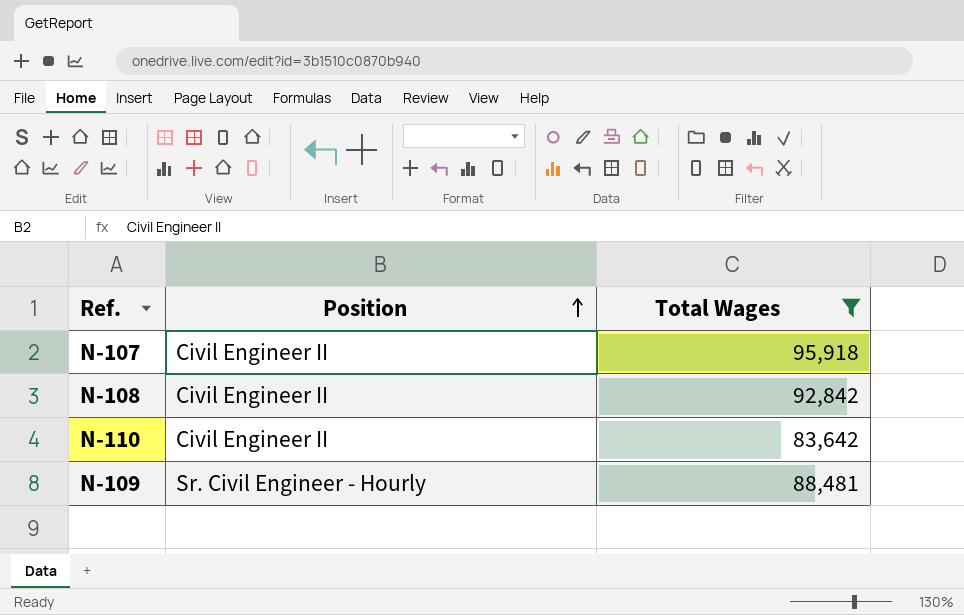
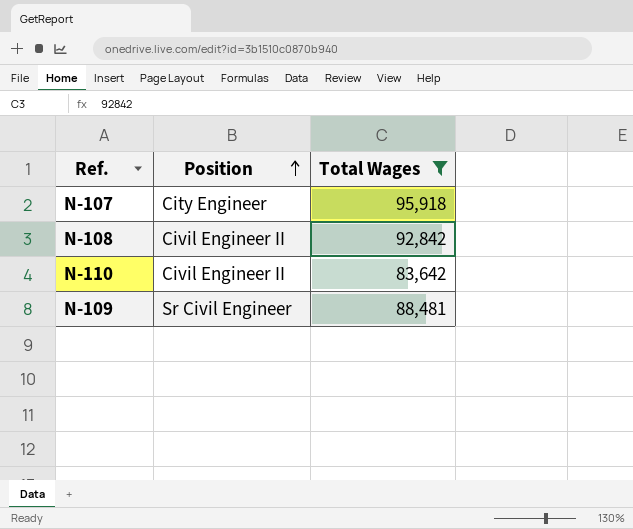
N-107 | Position: Civil Engineer II -> City Engineer
N-109 | Position: Sr. Civil Engineer - Hourly -> Sr Civil Engineer

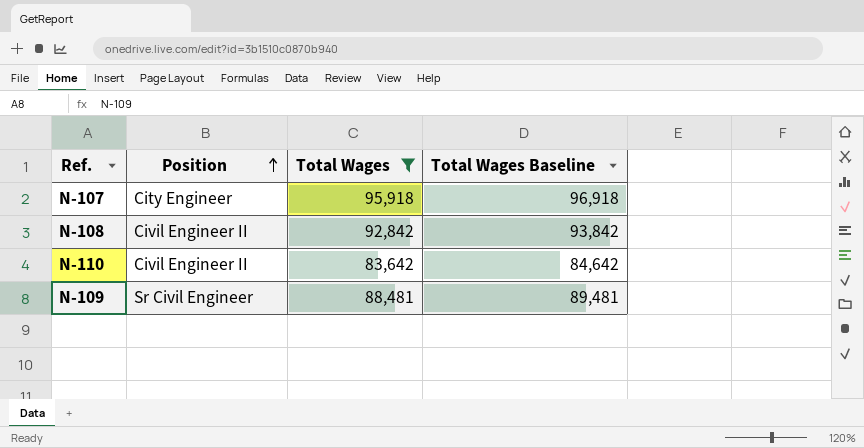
column Total Wages Baseline | formula: none -> [Total Wages] + 1000

